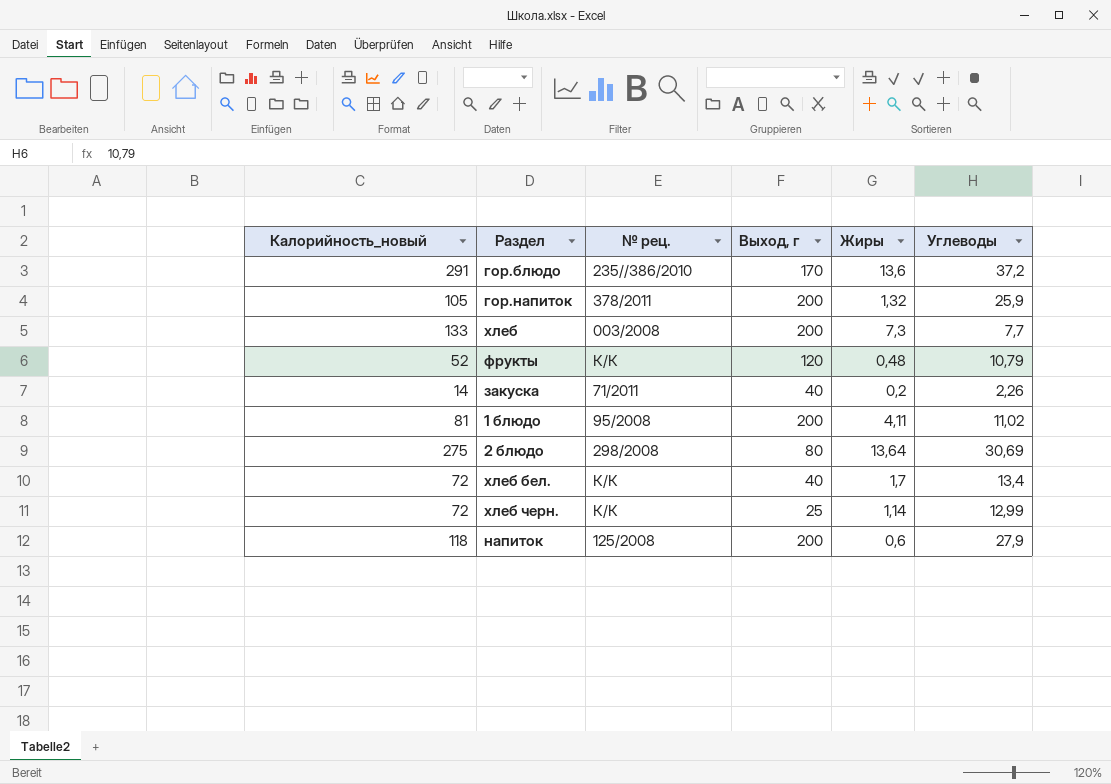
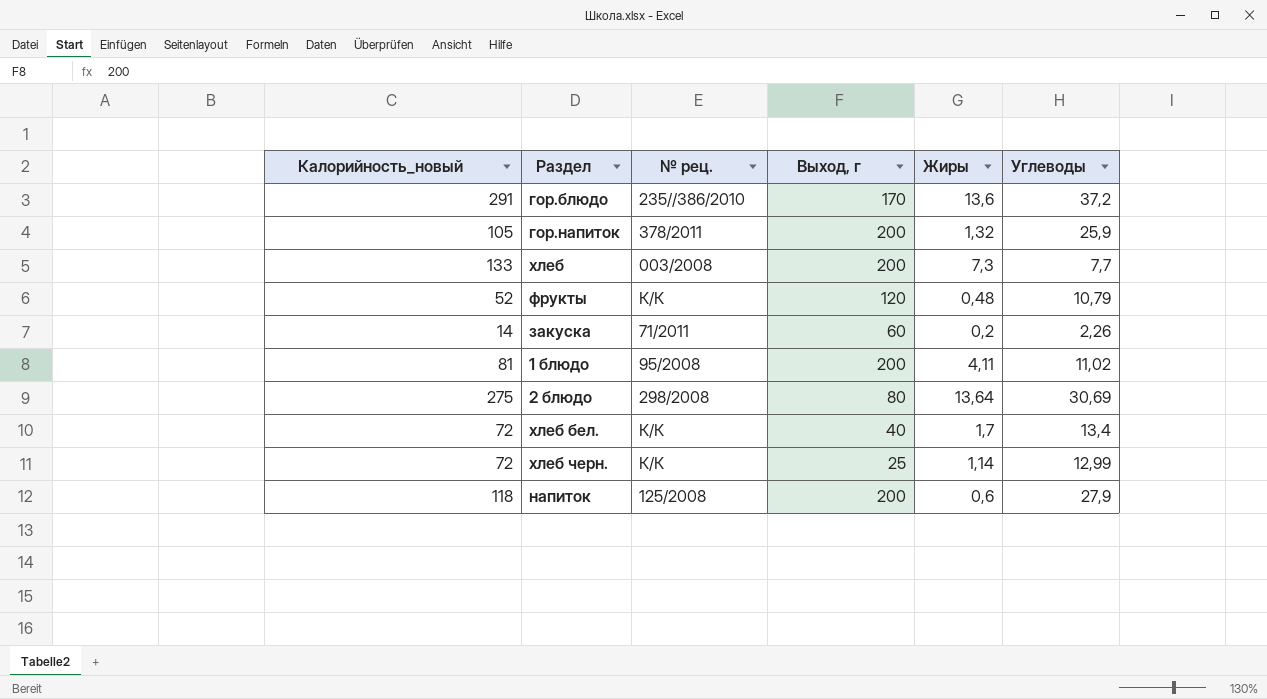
закуска | Выход, г: 40 -> 60

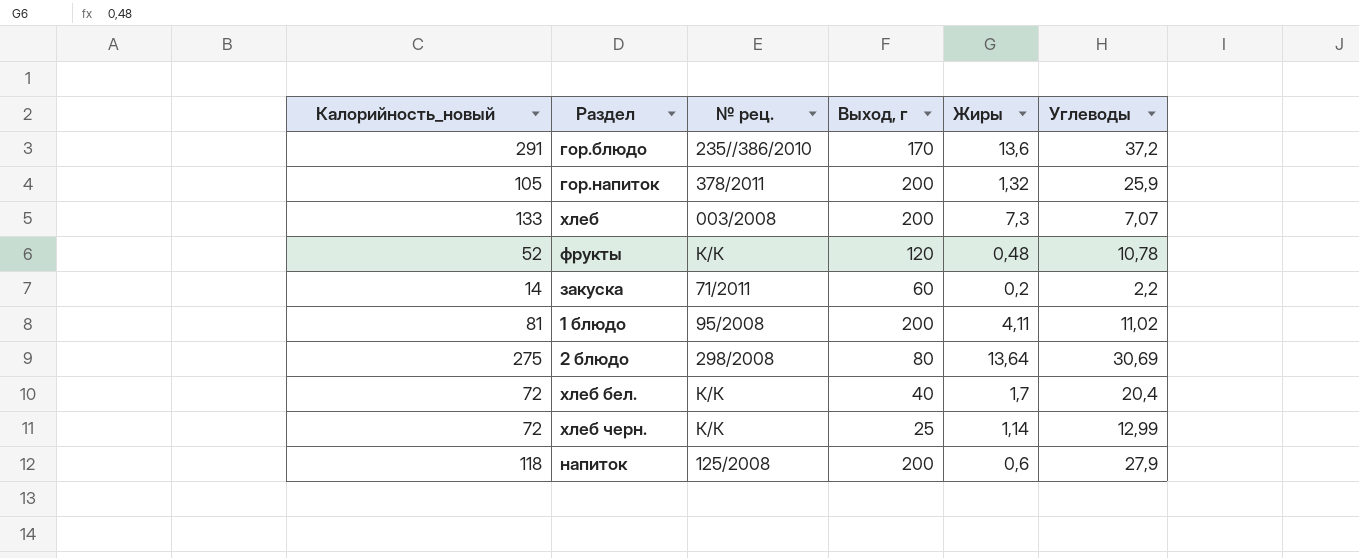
хлеб | Углеводы: 7,7 -> 7,07
фрукты | Углеводы: 10,79 -> 10,78
закуска | Углеводы: 2,26 -> 2,2
хлеб бел. | Углеводы: 13,4 -> 20,4

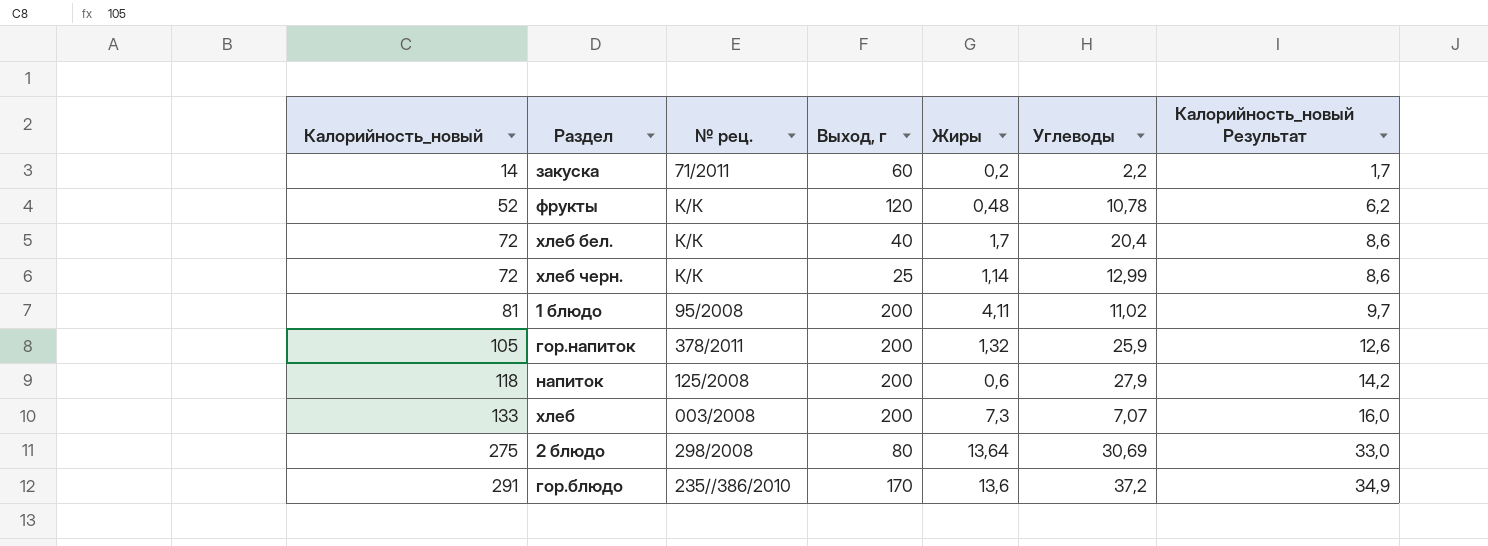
row order: none -> Калорийность_новый ascending
column Калорийность_новый Результат | formula: none -> [Калорийность_новый] * 0,12

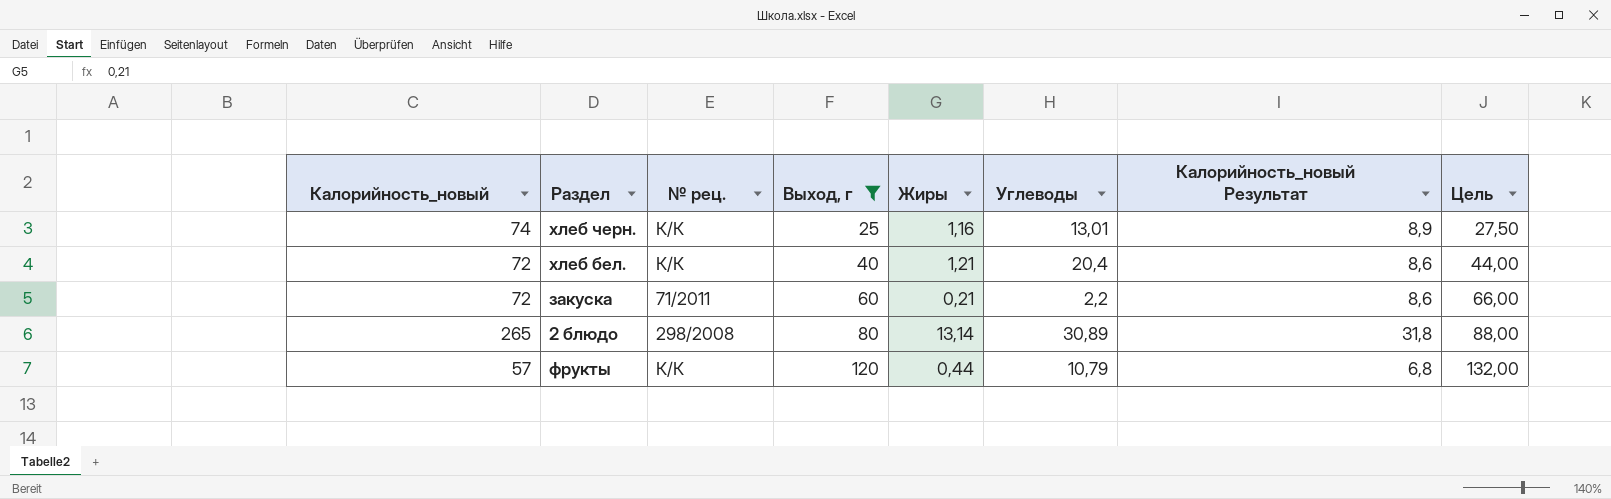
filter: none -> Выход, г <= 120
row order: Калорийность_новый ascending -> Выход, г ascending
column Цель | formula: none -> [Выход, г] * 1,1
хлеб черн. | Калорийность_новый: 72 -> 74
хлеб черн. | Жиры: 1,14 -> 1,16
хлеб черн. | Углеводы: 12,99 -> 13,01
хлеб черн. | Калорийность_новый Результат: 8,6 -> 8,9
хлеб бел. | Жиры: 1,7 -> 1,21
закуска | Калорийность_новый: 14 -> 72
закуска | Жиры: 0,2 -> 0,21
закуска | Калорийность_новый Результат: 1,7 -> 8,6
2 блюдо | Калорийность_новый: 275 -> 265
2 блюдо | Жиры: 13,64 -> 13,14
2 блюдо | Углеводы: 30,69 -> 30,89
2 блюдо | Калорийность_новый Результат: 33,0 -> 31,8
фрукты | Калорийность_новый: 52 -> 57
фрукты | Жиры: 0,48 -> 0,44
фрукты | Углеводы: 10,78 -> 10,79
фрукты | Калорийность_новый Результат: 6,2 -> 6,8

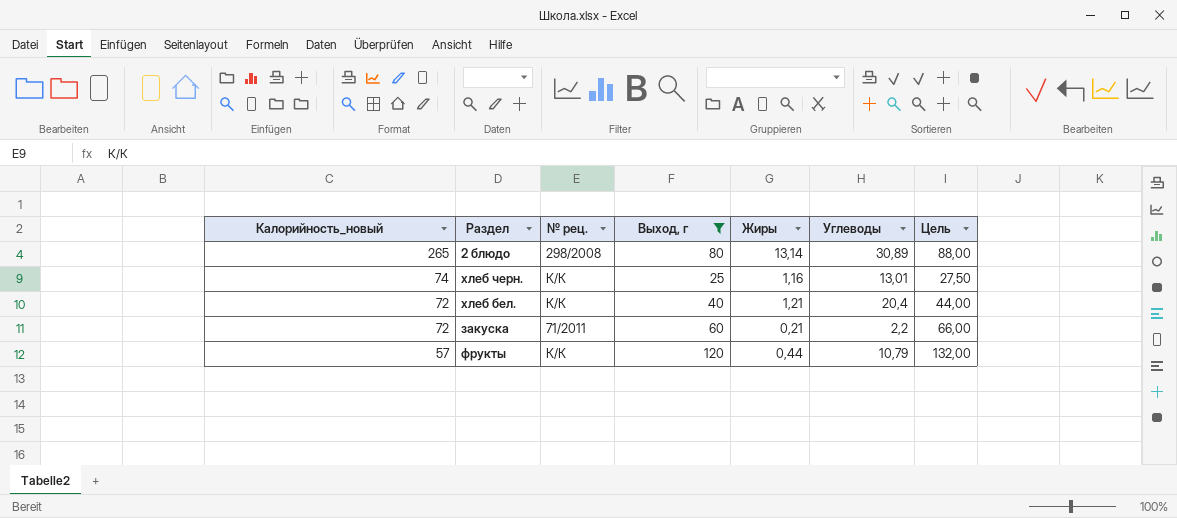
row order: Выход, г ascending -> Калорийность_новый descending
column Калорийность_новый Результат | formula: [Калорийность_новый] * 0,12 -> none

